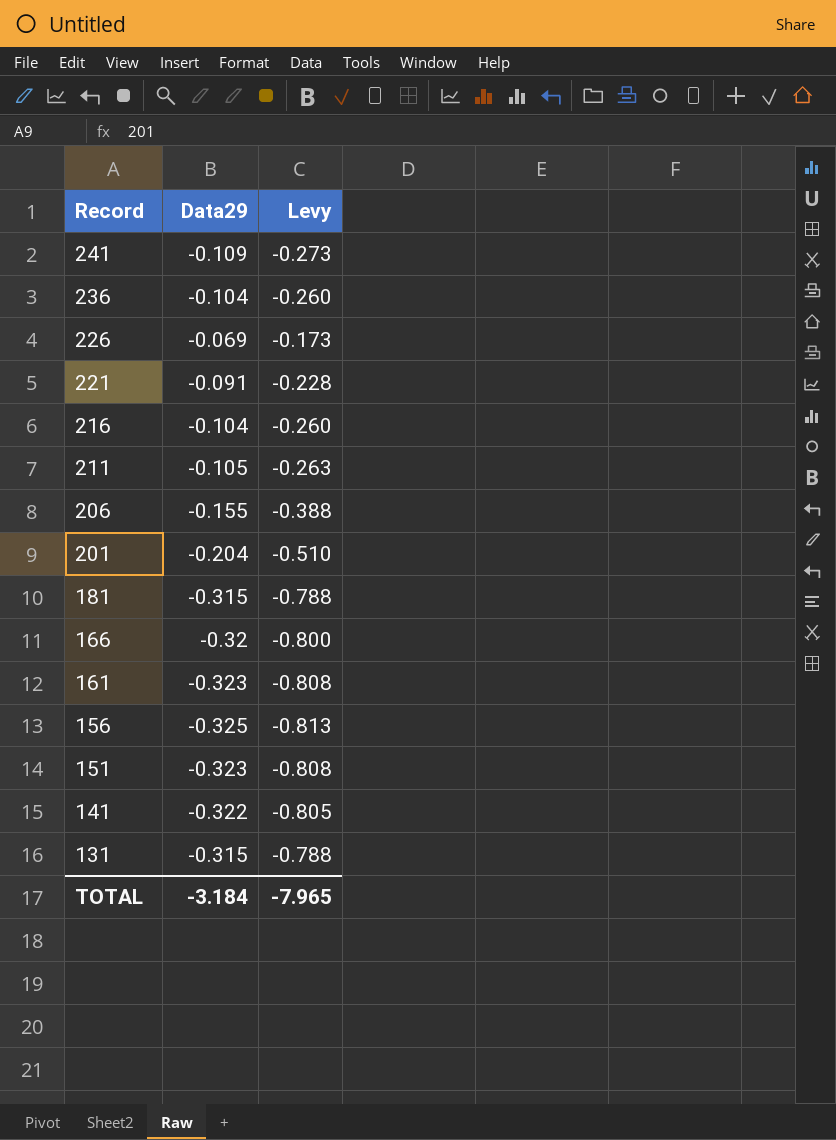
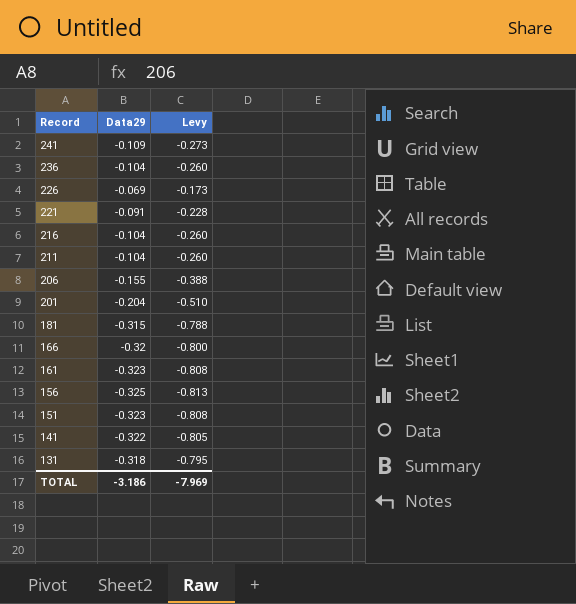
211 | Data29: -0.105 -> -0.104
211 | Levy: -0.263 -> -0.260
131 | Data29: -0.315 -> -0.318
131 | Levy: -0.788 -> -0.795
TOTAL | Data29: -3.184 -> -3.186
TOTAL | Levy: -7.965 -> -7.969

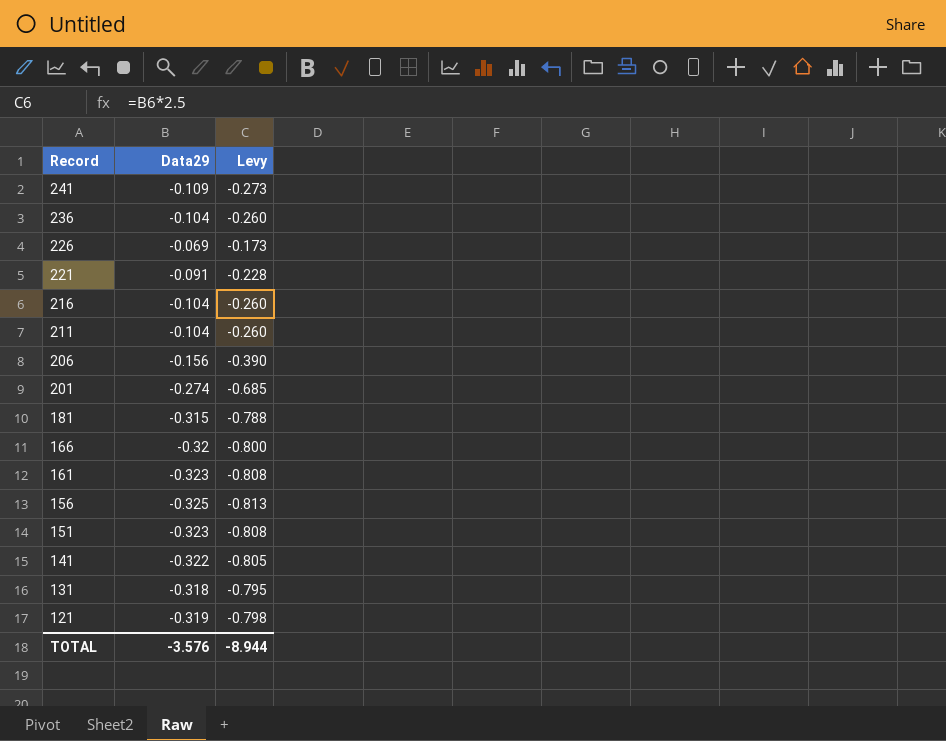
206 | Data29: -0.155 -> -0.156
206 | Levy: -0.388 -> -0.390
201 | Data29: -0.204 -> -0.274
201 | Levy: -0.510 -> -0.685
row 121: none -> -0.319 | -0.798
TOTAL | Data29: -3.186 -> -3.576
TOTAL | Levy: -7.969 -> -8.944

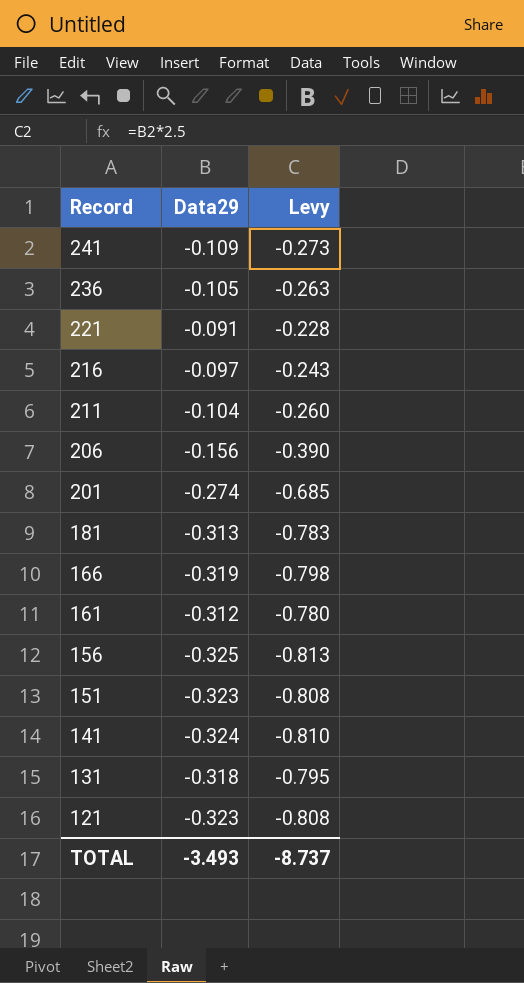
row 226: -0.069 | -0.173 -> none
236 | Data29: -0.104 -> -0.105
236 | Levy: -0.260 -> -0.263
216 | Data29: -0.104 -> -0.097
216 | Levy: -0.260 -> -0.243
181 | Data29: -0.315 -> -0.313
181 | Levy: -0.788 -> -0.783
166 | Data29: -0.32 -> -0.319
166 | Levy: -0.800 -> -0.798
161 | Data29: -0.323 -> -0.312
161 | Levy: -0.808 -> -0.780
141 | Data29: -0.322 -> -0.324
141 | Levy: -0.805 -> -0.810
121 | Data29: -0.319 -> -0.323
121 | Levy: -0.798 -> -0.808
TOTAL | Data29: -3.576 -> -3.493
TOTAL | Levy: -8.944 -> -8.737

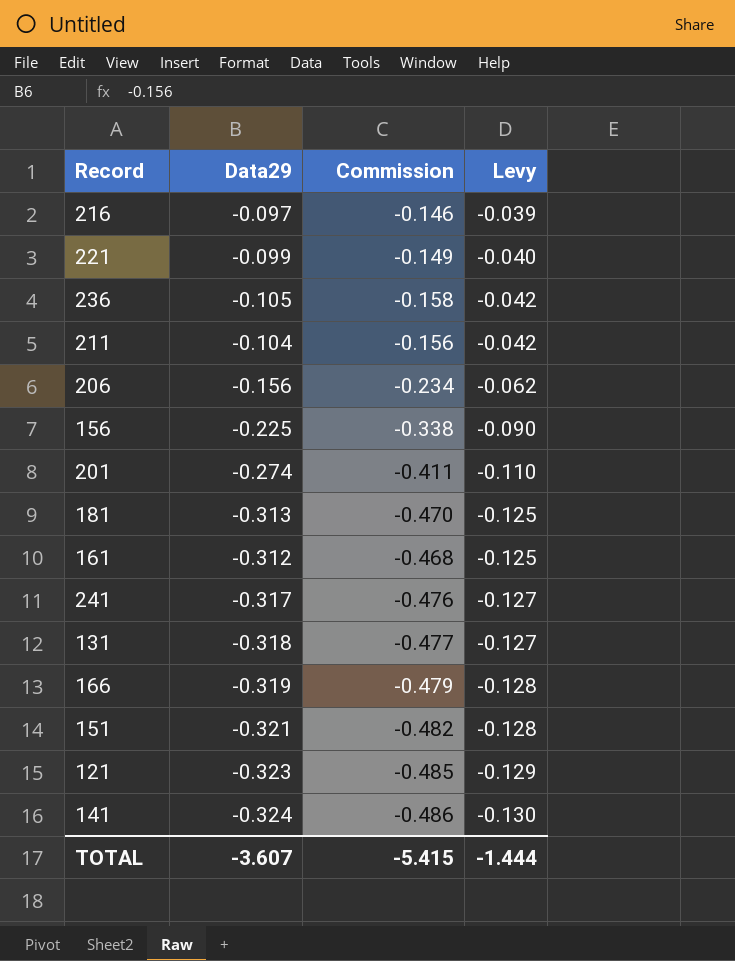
row order: Record descending -> Levy descending
column Commission | formula: none -> [Data29] * 1.5
column Levy | formula: [Data29] * 2.5 -> [Data29] * 0.4
221 | Data29: -0.091 -> -0.099
156 | Data29: -0.325 -> -0.225
241 | Data29: -0.109 -> -0.317
151 | Data29: -0.323 -> -0.321
TOTAL | Data29: -3.493 -> -3.607
TOTAL | Levy: -8.737 -> -1.444

